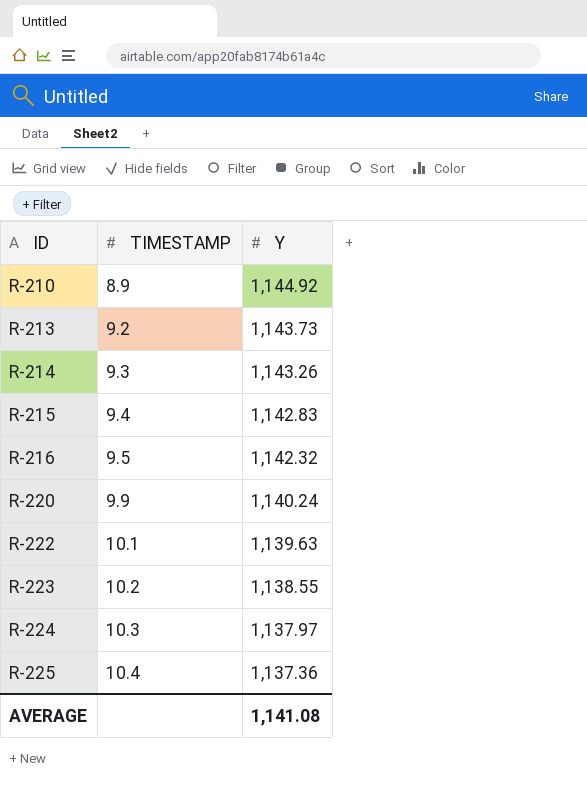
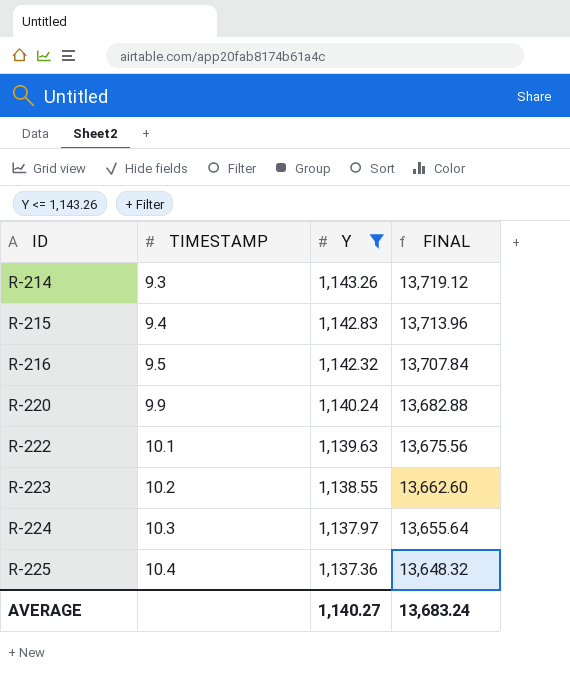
filter: none -> Y <= 1,143.26
column FINAL | formula: none -> [Y] * 12
AVERAGE | Y: 1,141.08 -> 1,140.27

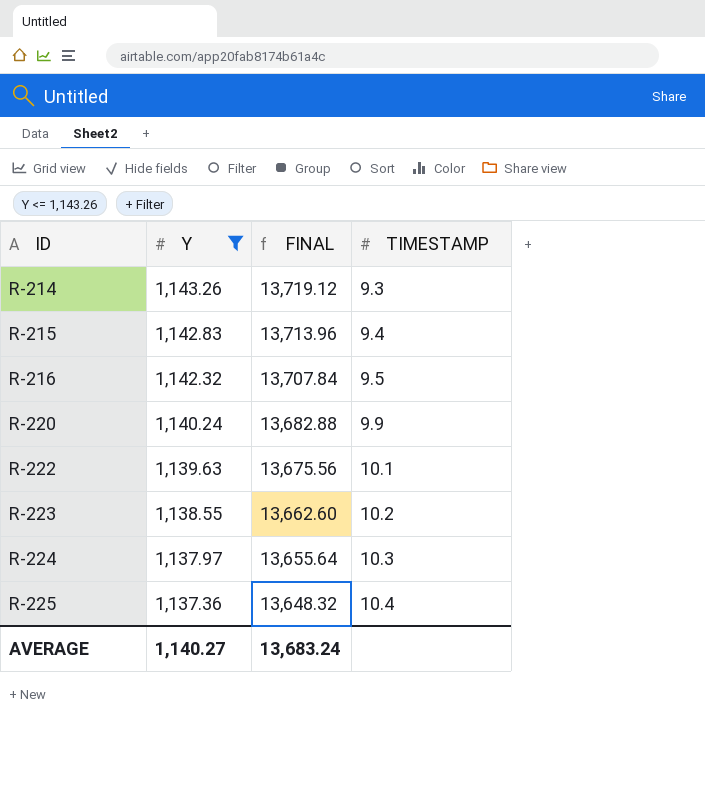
column TIMESTAMP | position: 2 -> 4

